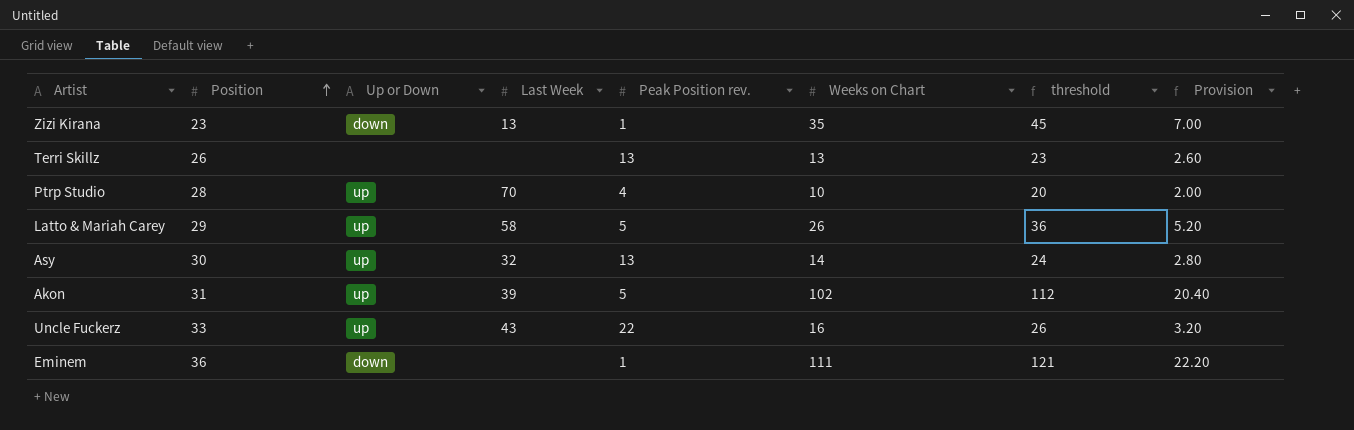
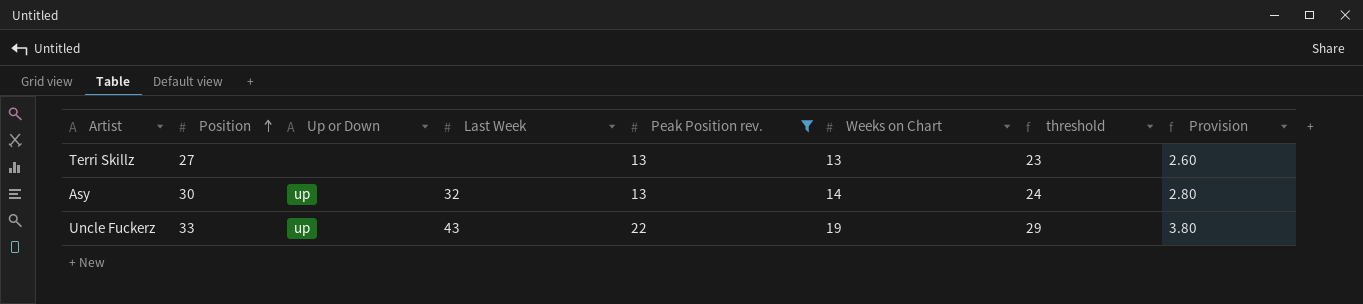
filter: none -> Peak Position rev. >= 13
Terri Skillz | Position: 26 -> 27
Uncle Fuckerz | Weeks on Chart: 16 -> 19
Uncle Fuckerz | threshold: 26 -> 29
Uncle Fuckerz | Provision: 3.20 -> 3.80

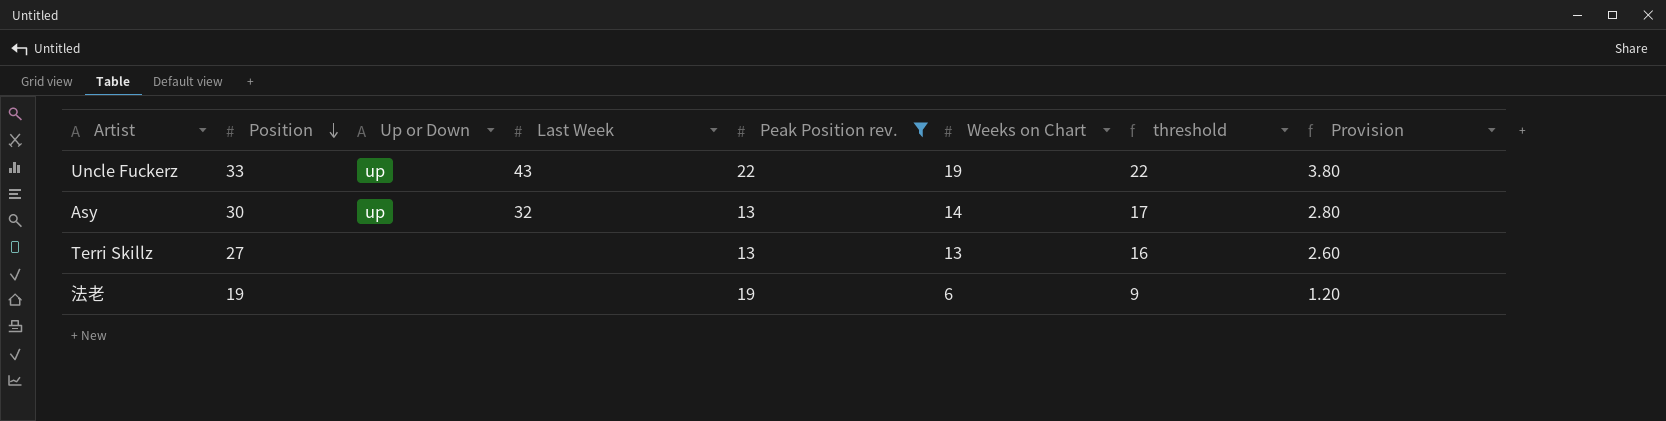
row order: Position ascending -> Position descending
column threshold | formula: [Weeks on Chart] + 10 -> [Weeks on Chart] + 3
row 法老: none -> 19 | none | none | 19 | 6 | 9 | 1.20

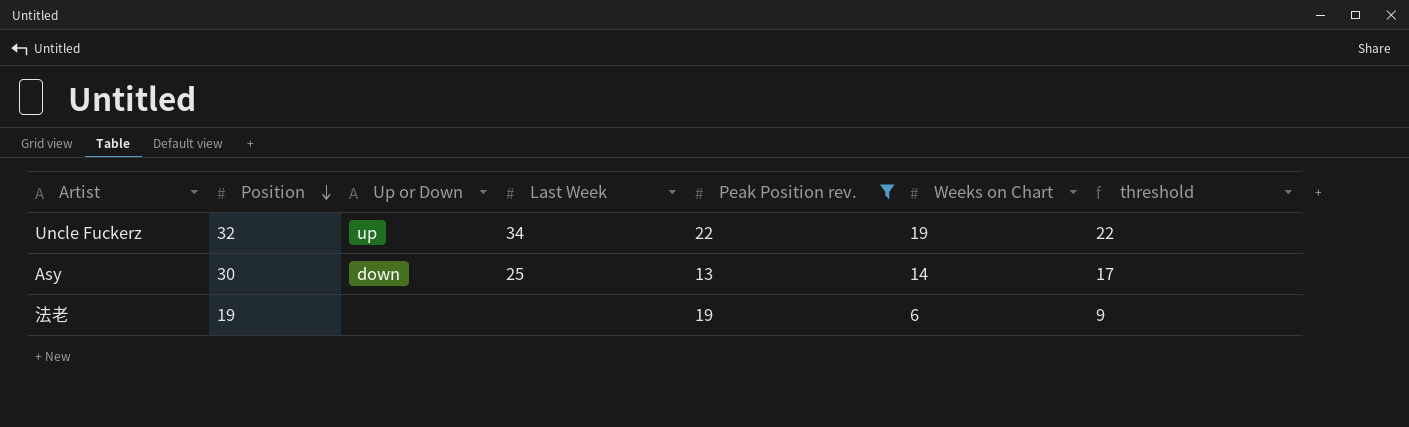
column Provision | formula: [Weeks on Chart] * 0.2 -> none
row Terri Skillz: 27 | none | none | 13 | 13 | 16 | 2.60 -> none
Uncle Fuckerz | Position: 33 -> 32
Uncle Fuckerz | Last Week: 43 -> 34
Asy | Up or Down: up -> down
Asy | Last Week: 32 -> 25

